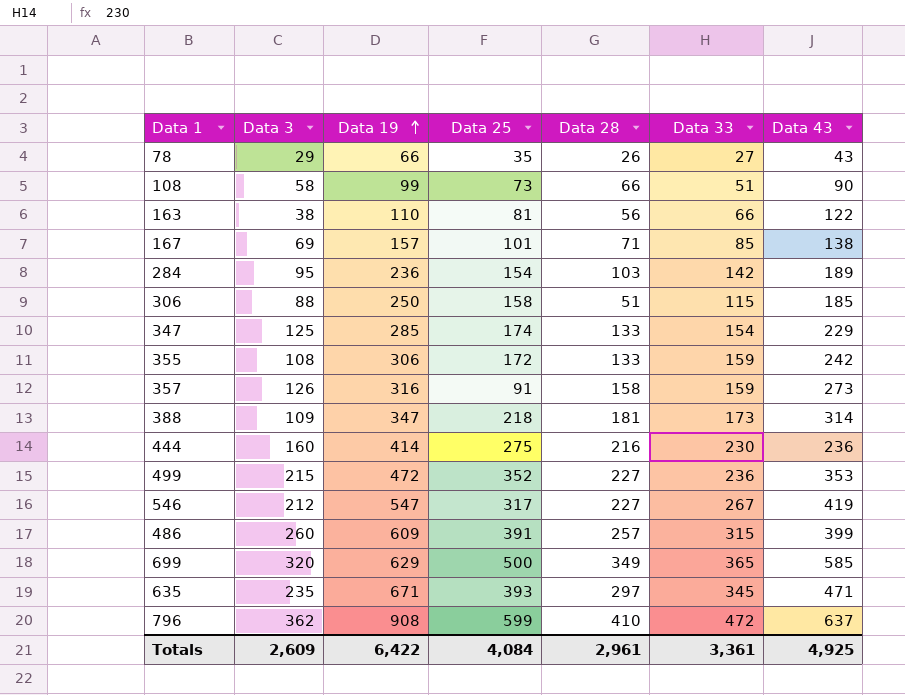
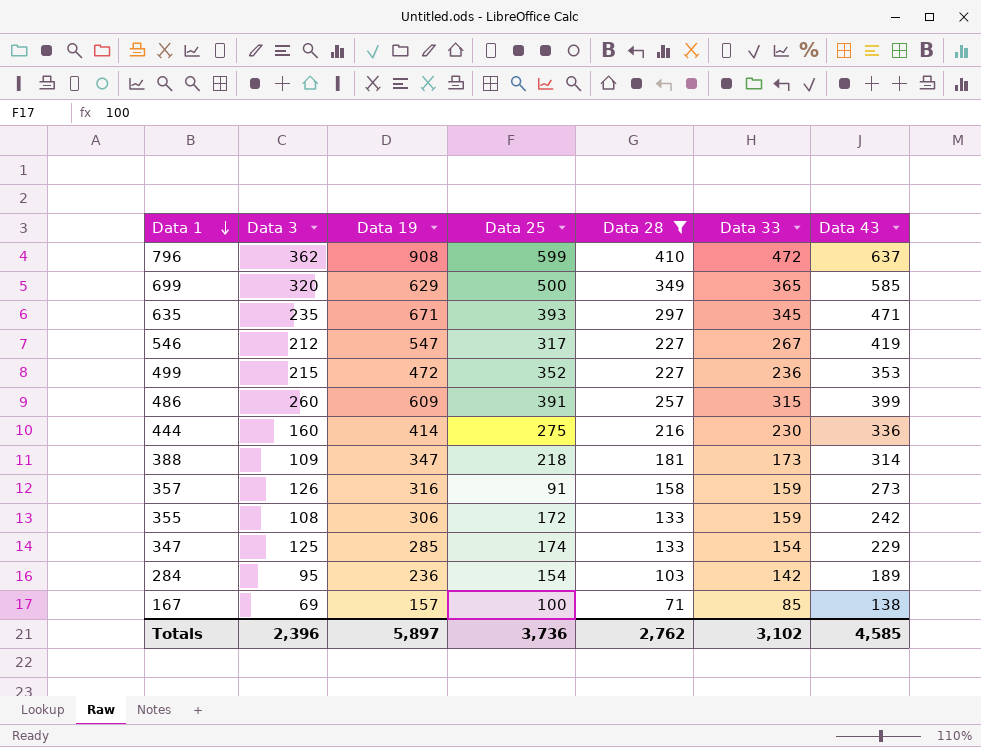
filter: none -> Data 28 >= 71
row order: Data 19 ascending -> Data 1 descending
444 | Data 43: 236 -> 336
167 | Data 25: 101 -> 100
Totals | Data 3: 2,609 -> 2,396
Totals | Data 19: 6,422 -> 5,897
Totals | Data 25: 4,084 -> 3,736
Totals | Data 28: 2,961 -> 2,762
Totals | Data 33: 3,361 -> 3,102
Totals | Data 43: 4,925 -> 4,585

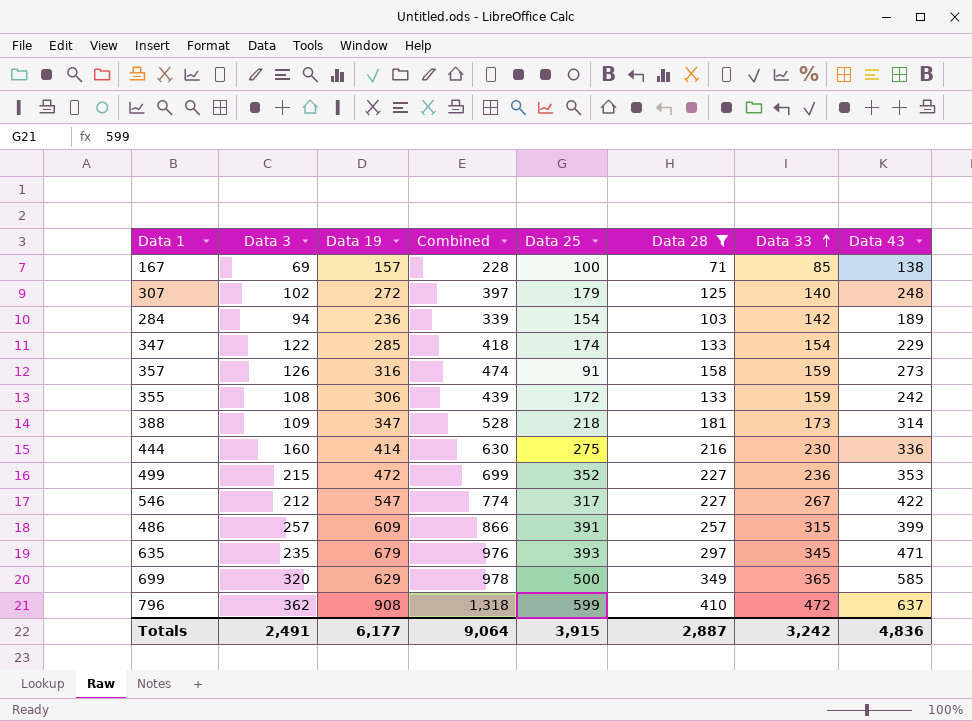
row order: Data 1 descending -> Data 33 ascending
column Combined | formula: none -> [Data 19] + [Data 28]
row 307: none -> 102 | 272 | 397 | 179 | 125 | 140 | 248
284 | Data 3: 95 -> 94
347 | Data 3: 125 -> 122
546 | Data 43: 419 -> 422
486 | Data 3: 260 -> 257
635 | Data 19: 671 -> 679
Totals | Data 3: 2,396 -> 2,491
Totals | Data 19: 5,897 -> 6,177
Totals | Data 25: 3,736 -> 3,915
Totals | Data 28: 2,762 -> 2,887
Totals | Data 33: 3,102 -> 3,242
Totals | Data 43: 4,585 -> 4,836

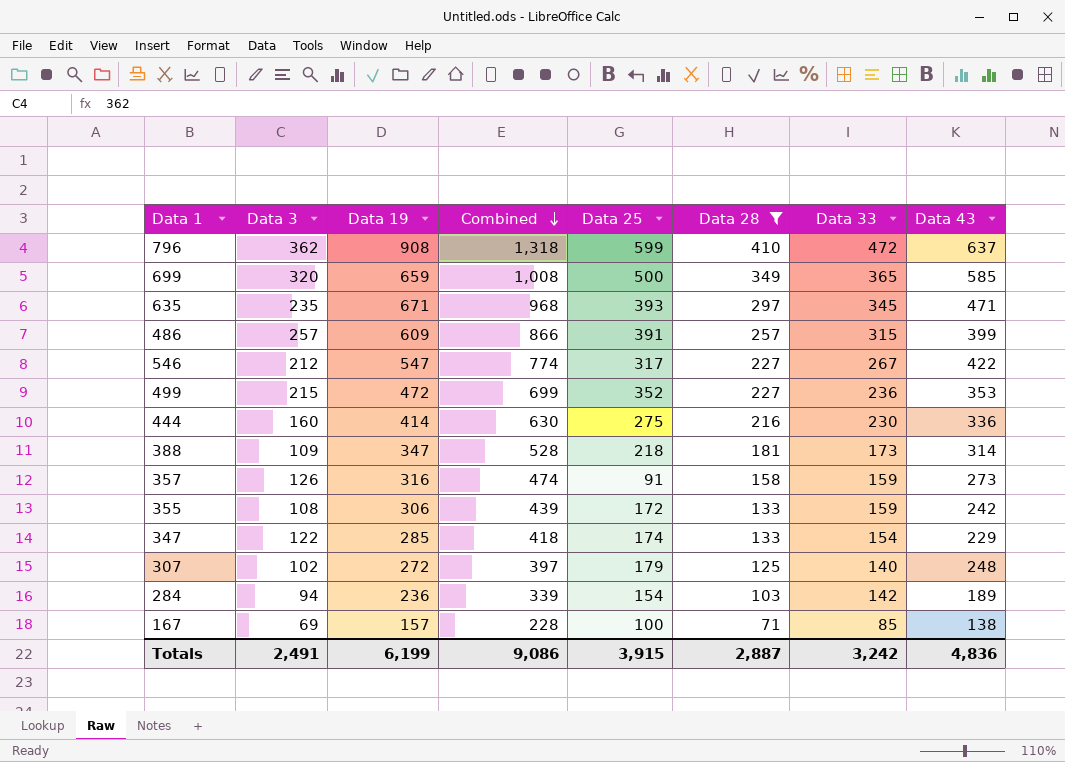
row order: Data 33 ascending -> Combined descending
699 | Data 19: 629 -> 659
699 | Combined: 978 -> 1,008
635 | Data 19: 679 -> 671
635 | Combined: 976 -> 968
Totals | Data 19: 6,177 -> 6,199
Totals | Combined: 9,064 -> 9,086

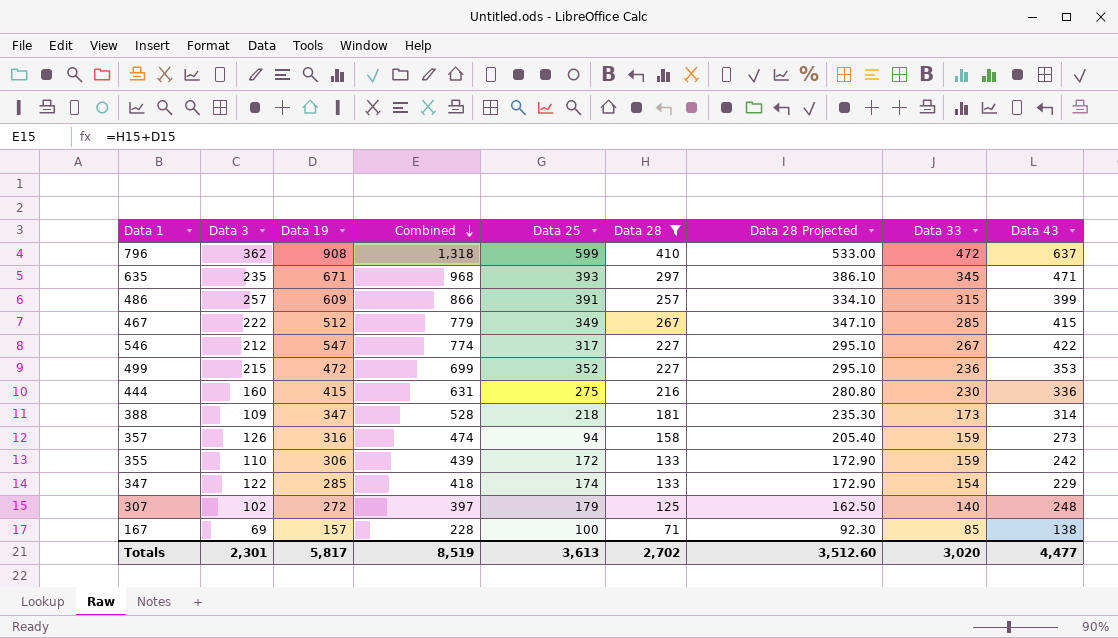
column Data 28 Projected | formula: none -> [Data 28] * 1.3
row 699: 320 | 659 | 1,008 | 500 | 349 | 365 | 585 -> none
row 284: 94 | 236 | 339 | 154 | 103 | 142 | 189 -> none
row 467: none -> 222 | 512 | 779 | 349 | 267 | 347.10 | 285 | 415
444 | Data 19: 414 -> 415
444 | Combined: 630 -> 631
357 | Data 25: 91 -> 94
355 | Data 3: 108 -> 110
Totals | Data 3: 2,491 -> 2,301
Totals | Data 19: 6,199 -> 5,817
Totals | Combined: 9,086 -> 8,519
Totals | Data 25: 3,915 -> 3,613
Totals | Data 28: 2,887 -> 2,702
Totals | Data 33: 3,242 -> 3,020
Totals | Data 43: 4,836 -> 4,477

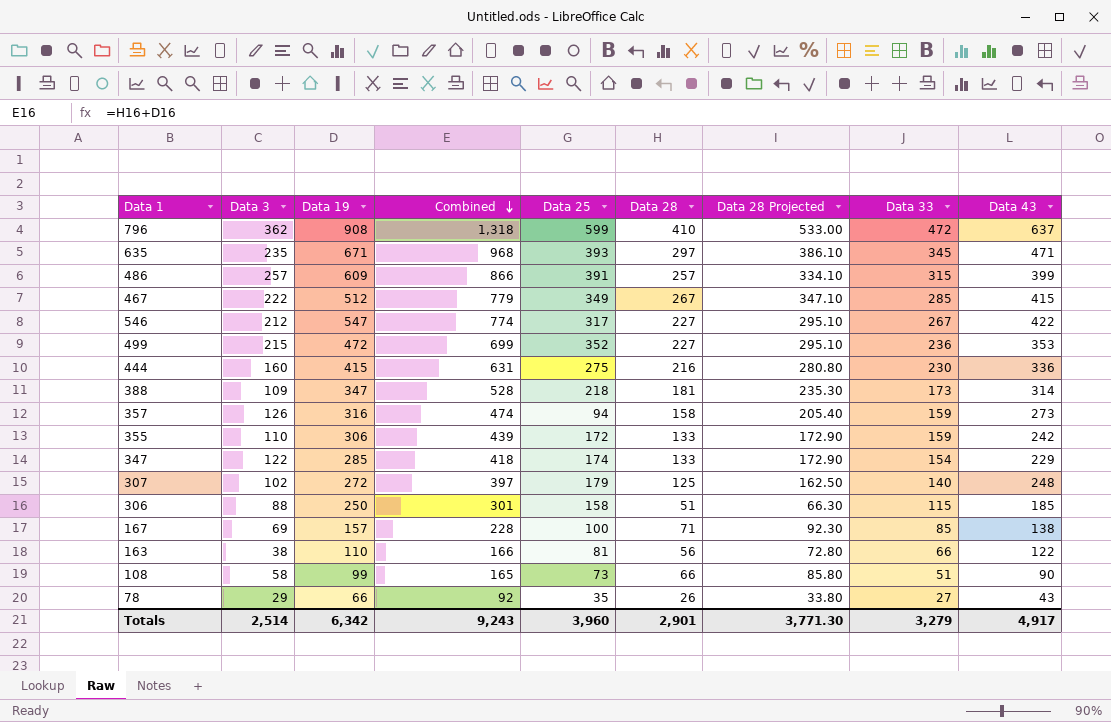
filter: Data 28 >= 71 -> none
Totals | Data 3: 2,301 -> 2,514
Totals | Data 19: 5,817 -> 6,342
Totals | Combined: 8,519 -> 9,243
Totals | Data 25: 3,613 -> 3,960
Totals | Data 28: 2,702 -> 2,901
Totals | Data 28 Projected: 3,512.60 -> 3,771.30
Totals | Data 33: 3,020 -> 3,279
Totals | Data 43: 4,477 -> 4,917

